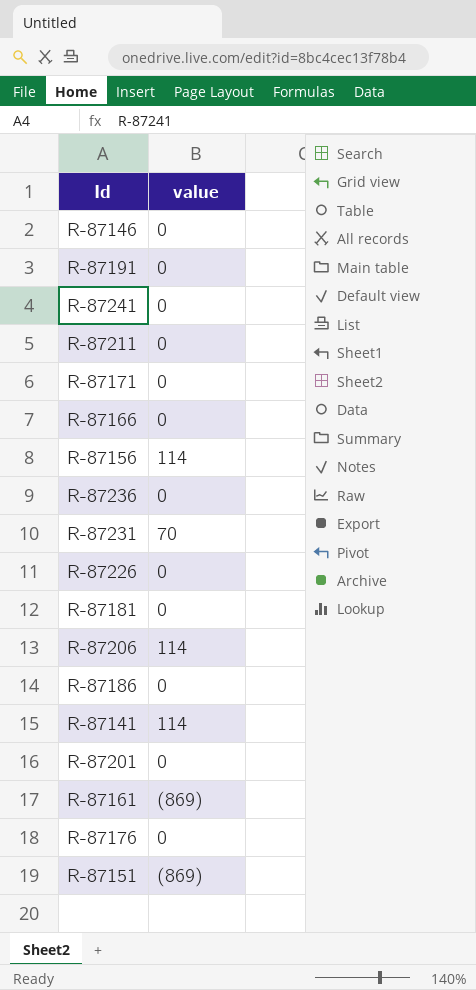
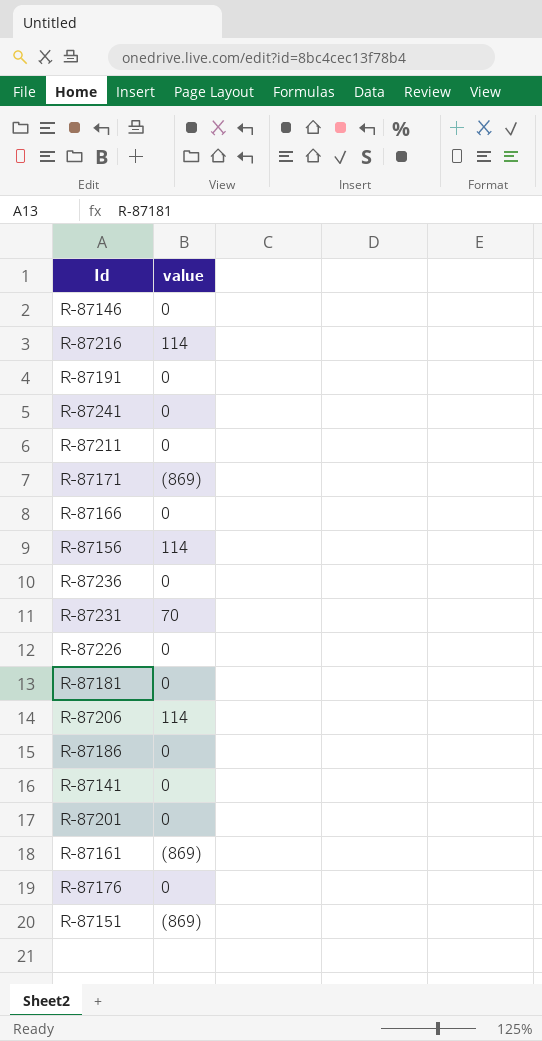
row R-87216: none -> 114
R-87171 | value: 0 -> (869)
R-87141 | value: 114 -> 0

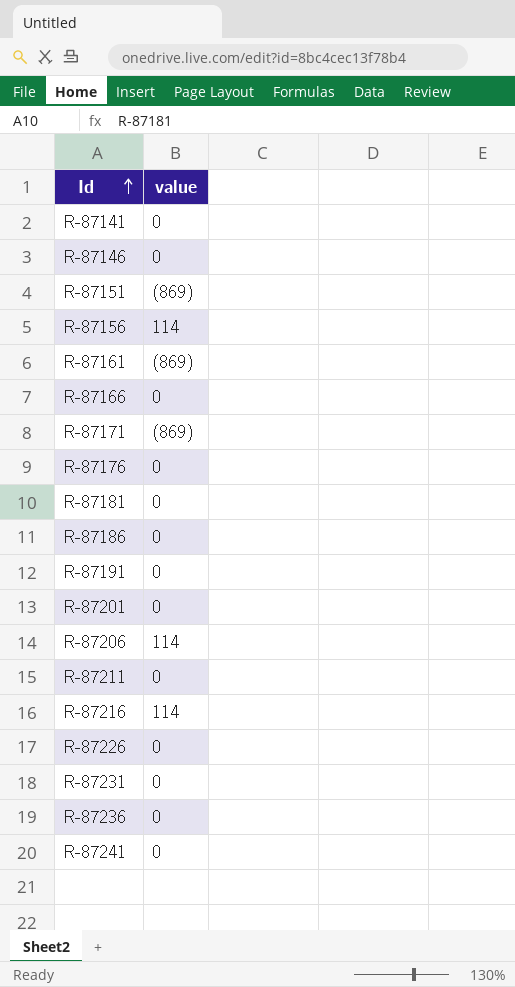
row order: none -> Id ascending
R-87231 | value: 70 -> 0

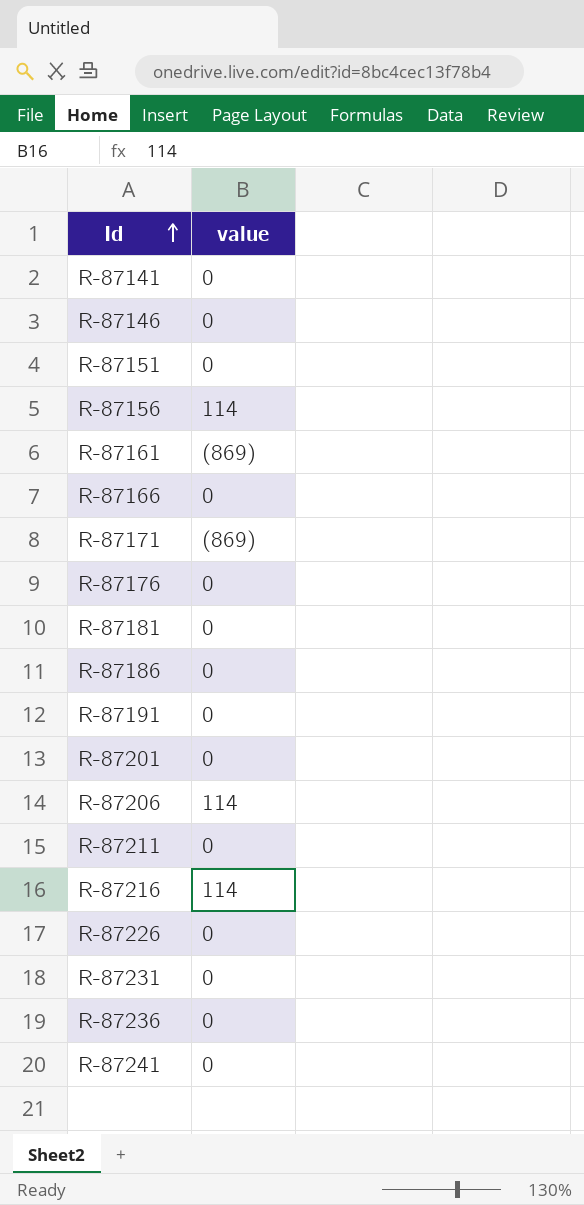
R-87151 | value: (869) -> 0

